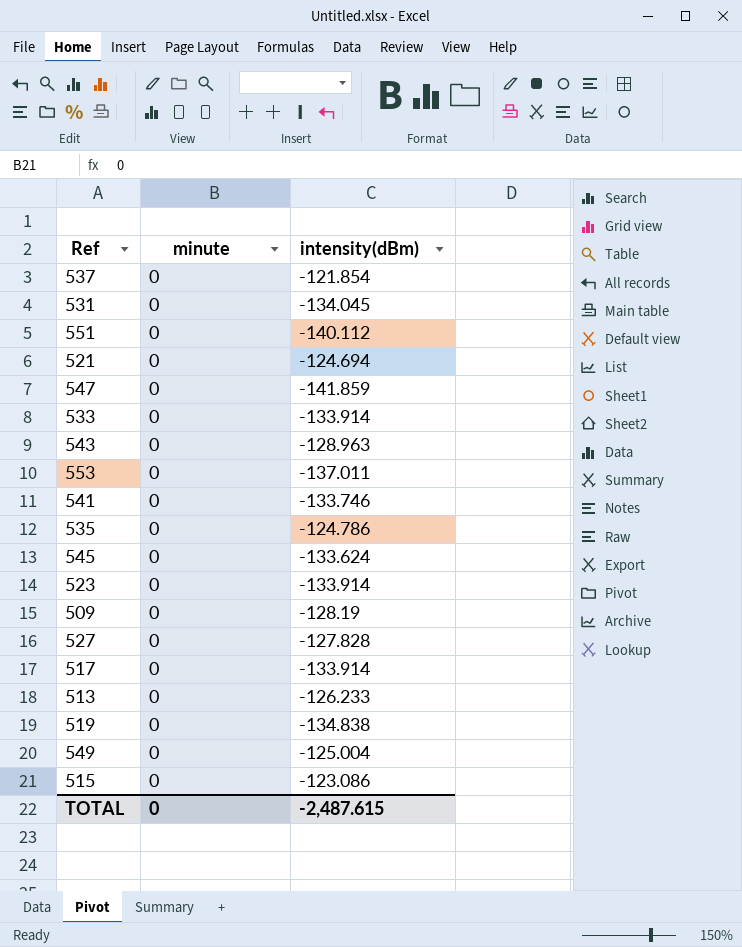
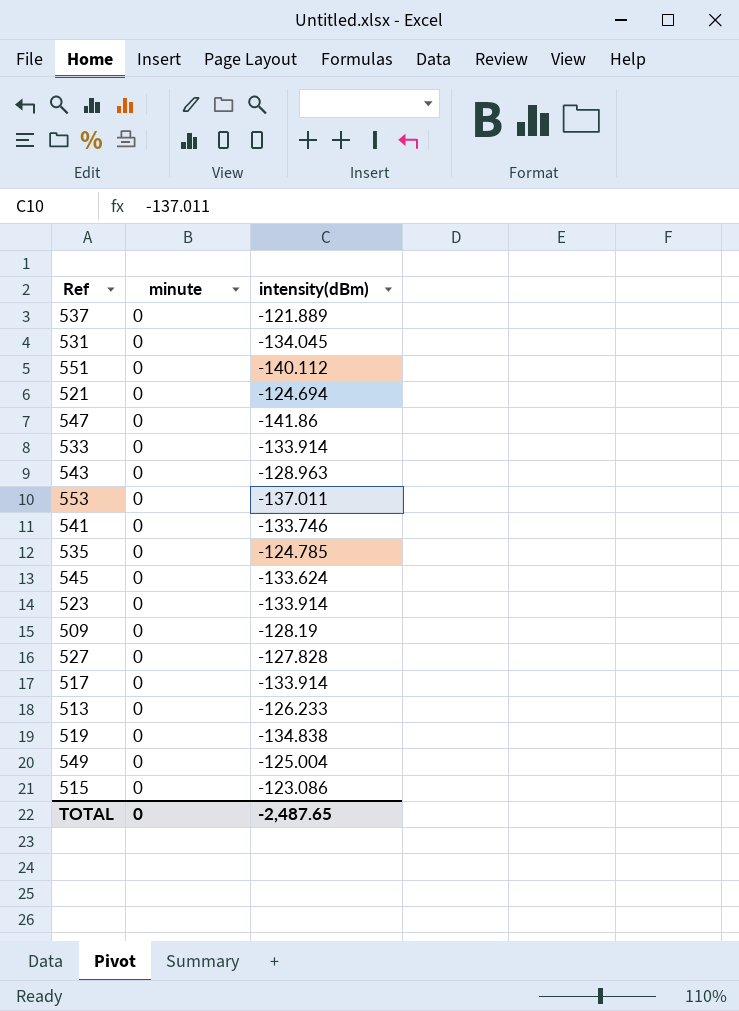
537 | intensity(dBm): -121.854 -> -121.889
547 | intensity(dBm): -141.859 -> -141.86
535 | intensity(dBm): -124.786 -> -124.785
TOTAL | intensity(dBm): -2,487.615 -> -2,487.65

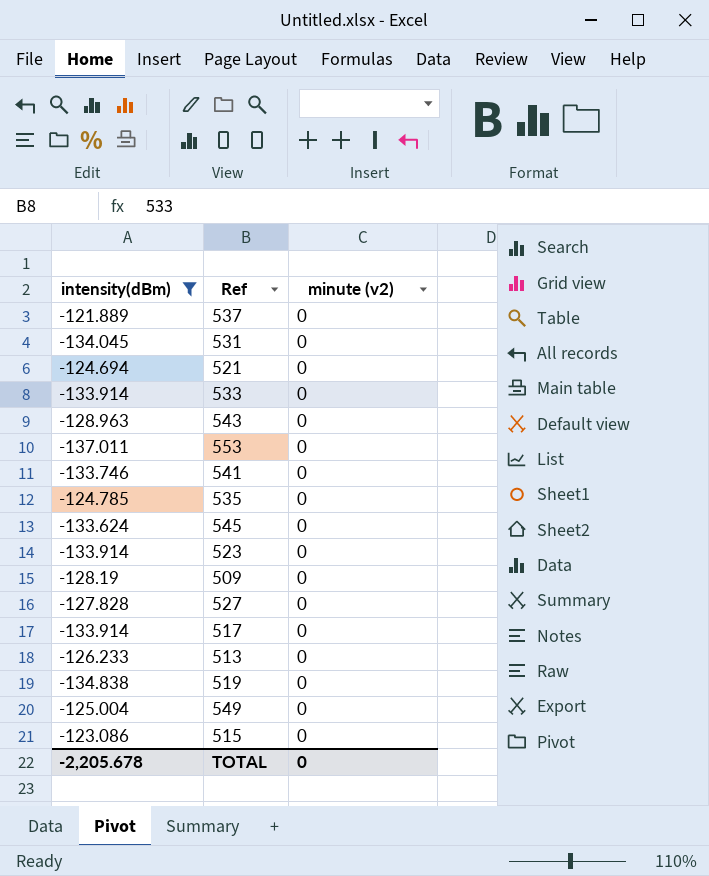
filter: none -> intensity(dBm) >= -137.011
column intensity(dBm) | position: 3 -> 1
column name: minute -> minute (v2)
TOTAL | intensity(dBm): -2,487.65 -> -2,205.678

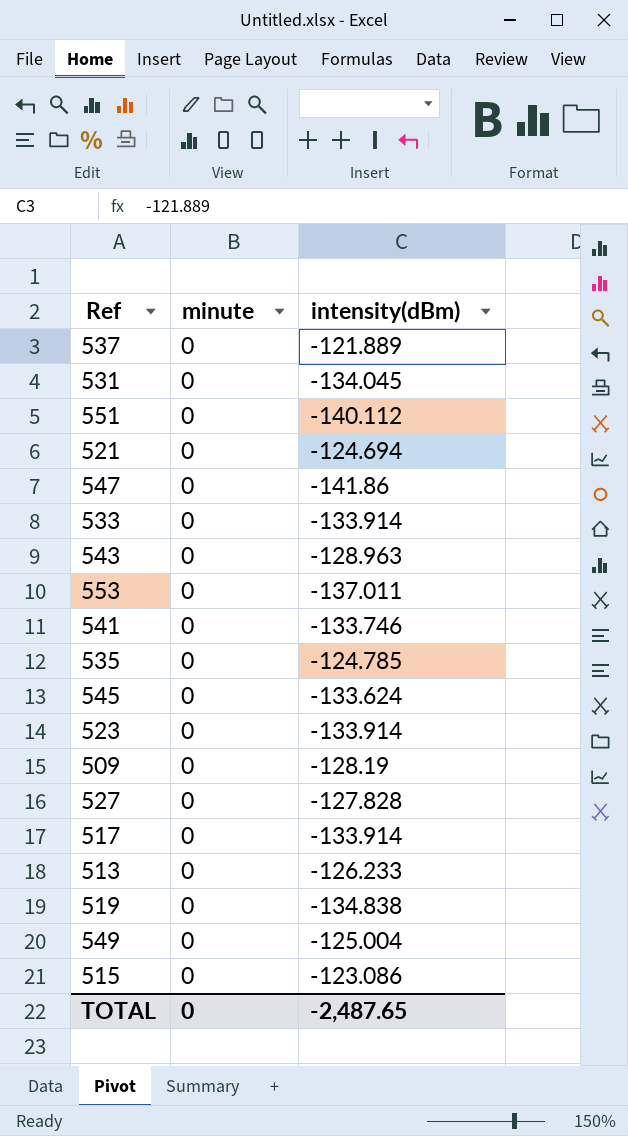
filter: intensity(dBm) >= -137.011 -> none
column name: minute (v2) -> minute
column intensity(dBm) | position: 1 -> 3
TOTAL | intensity(dBm): -2,205.678 -> -2,487.65

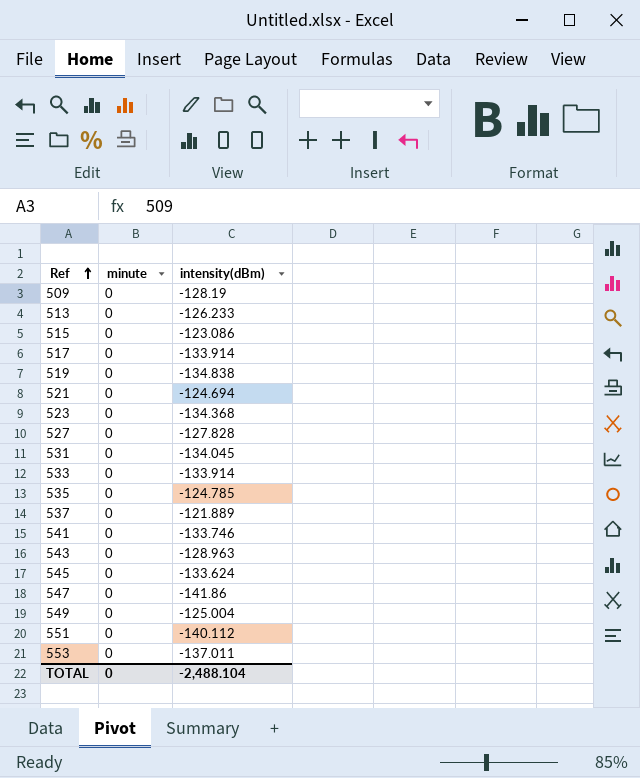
row order: none -> Ref ascending
523 | intensity(dBm): -133.914 -> -134.368
TOTAL | intensity(dBm): -2,487.65 -> -2,488.104

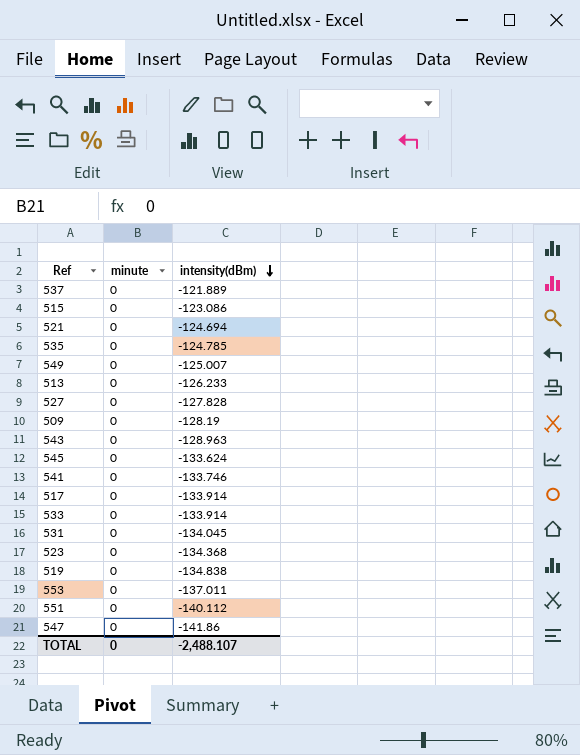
row order: Ref ascending -> intensity(dBm) descending
549 | intensity(dBm): -125.004 -> -125.007
TOTAL | intensity(dBm): -2,488.104 -> -2,488.107

